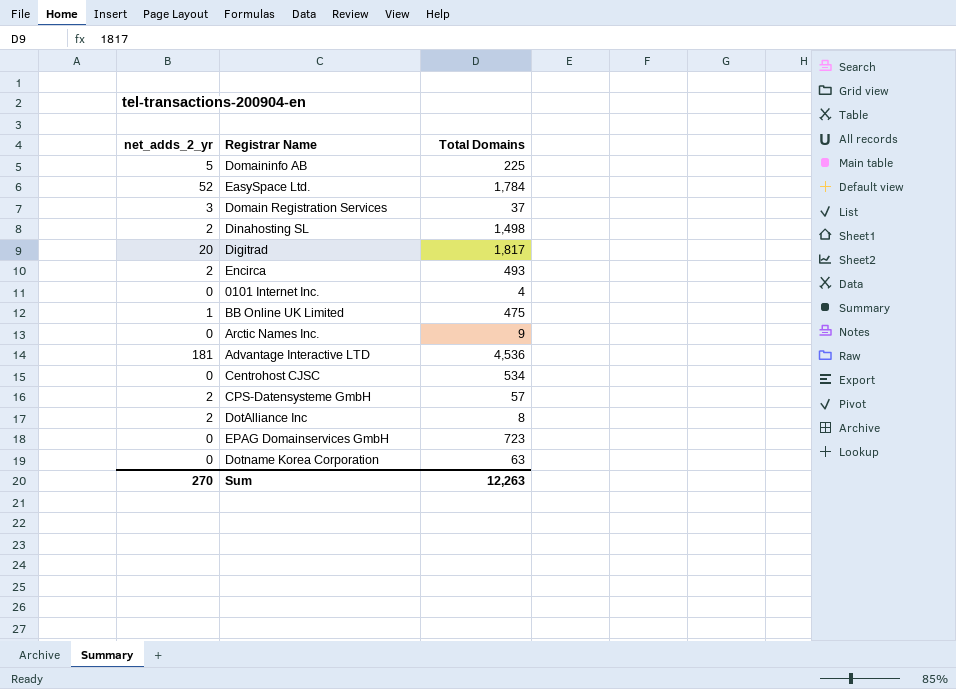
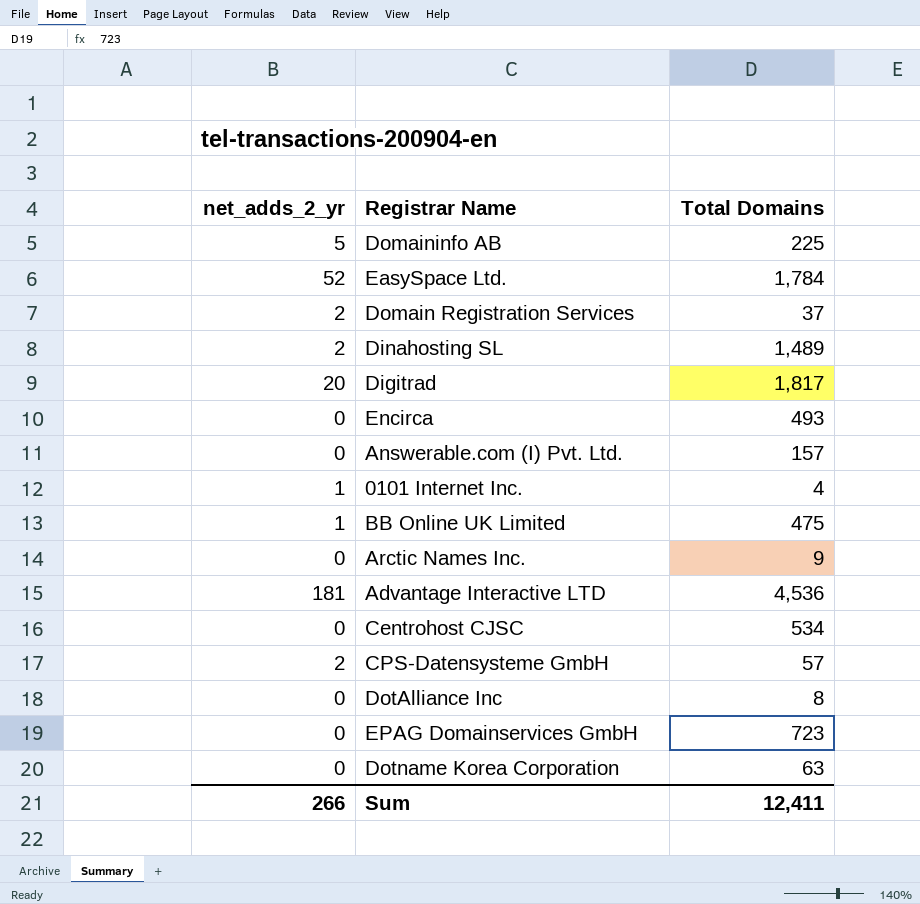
Domain Registration Services | net_adds_2_yr: 3 -> 2
Dinahosting SL | Total Domains: 1,498 -> 1,489
Encirca | net_adds_2_yr: 2 -> 0
row Answerable.com (I) Pvt. Ltd.: none -> 0 | 157
0101 Internet Inc. | net_adds_2_yr: 0 -> 1
DotAlliance Inc | net_adds_2_yr: 2 -> 0
Sum | net_adds_2_yr: 270 -> 266
Sum | Total Domains: 12,263 -> 12,411

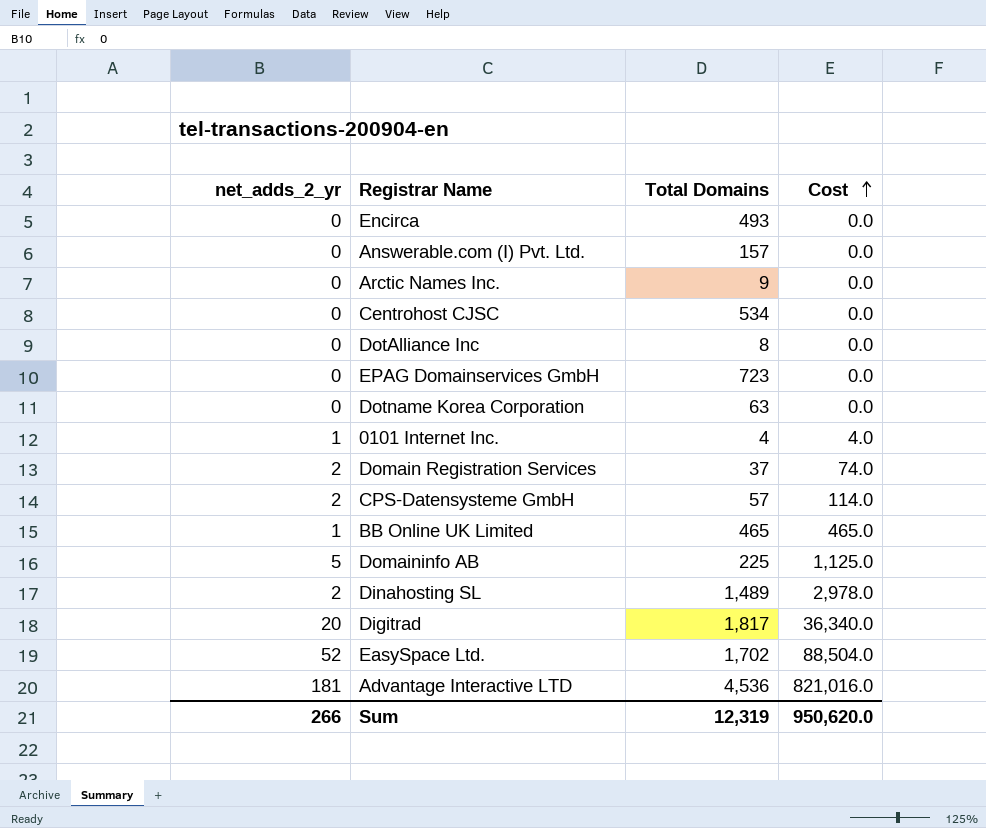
row order: none -> Cost ascending
column Cost | formula: none -> [net_adds_2_yr] * [Total Domains]
BB Online UK Limited | Total Domains: 475 -> 465
EasySpace Ltd. | Total Domains: 1,784 -> 1,702
Sum | Total Domains: 12,411 -> 12,319

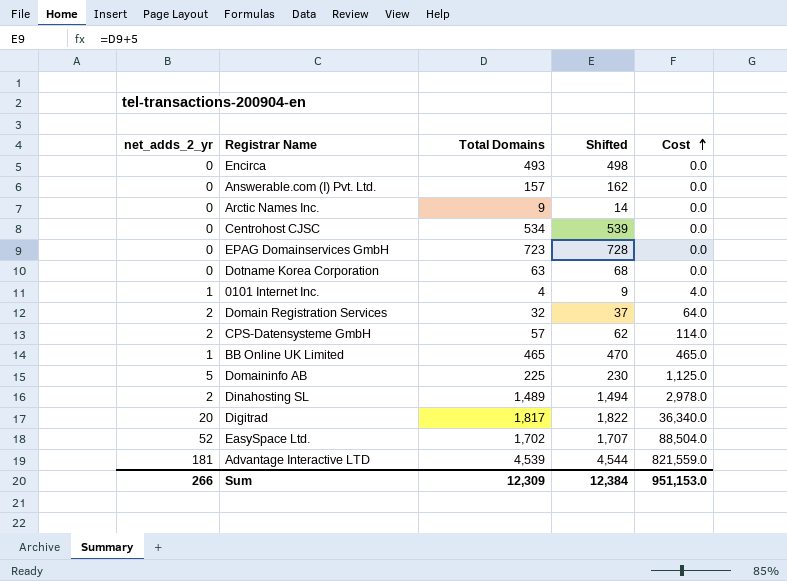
column Shifted | formula: none -> [Total Domains] + 5
row DotAlliance Inc: 0 | 8 | 0.0 -> none
Domain Registration Services | Total Domains: 37 -> 32
Domain Registration Services | Cost: 74.0 -> 64.0
Advantage Interactive LTD | Total Domains: 4,536 -> 4,539
Advantage Interactive LTD | Cost: 821,016.0 -> 821,559.0
Sum | Total Domains: 12,319 -> 12,309
Sum | Cost: 950,620.0 -> 951,153.0

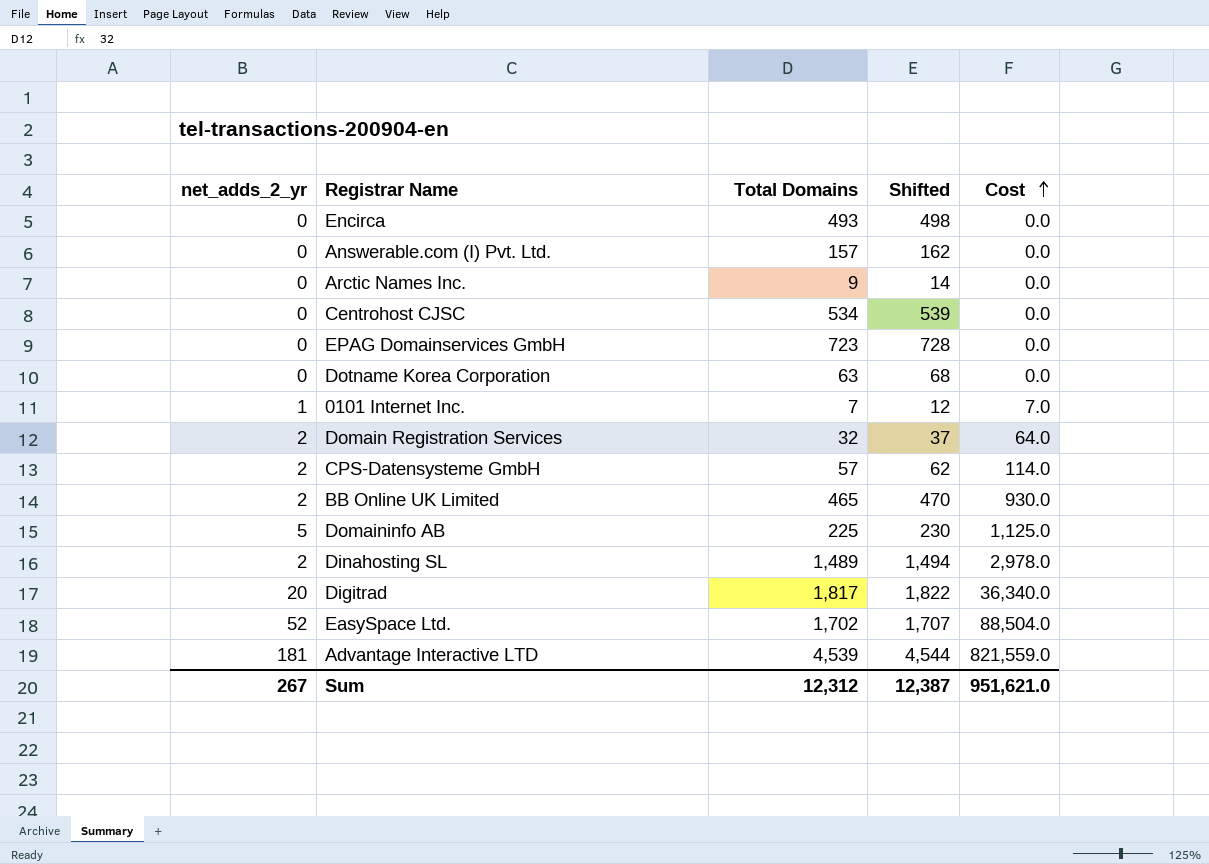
0101 Internet Inc. | Total Domains: 4 -> 7
0101 Internet Inc. | Shifted: 9 -> 12
0101 Internet Inc. | Cost: 4.0 -> 7.0
BB Online UK Limited | net_adds_2_yr: 1 -> 2
BB Online UK Limited | Cost: 465.0 -> 930.0
Sum | net_adds_2_yr: 266 -> 267
Sum | Total Domains: 12,309 -> 12,312
Sum | Shifted: 12,384 -> 12,387
Sum | Cost: 951,153.0 -> 951,621.0

